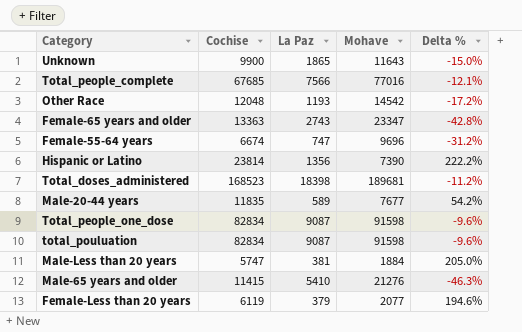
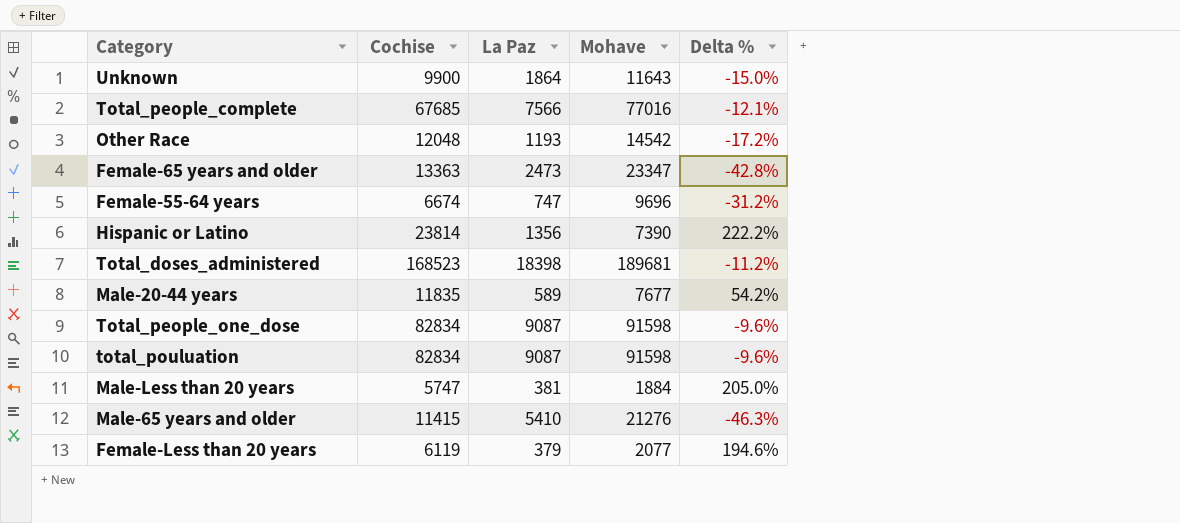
Unknown | La Paz: 1865 -> 1864
Female-65 years and older | La Paz: 2743 -> 2473

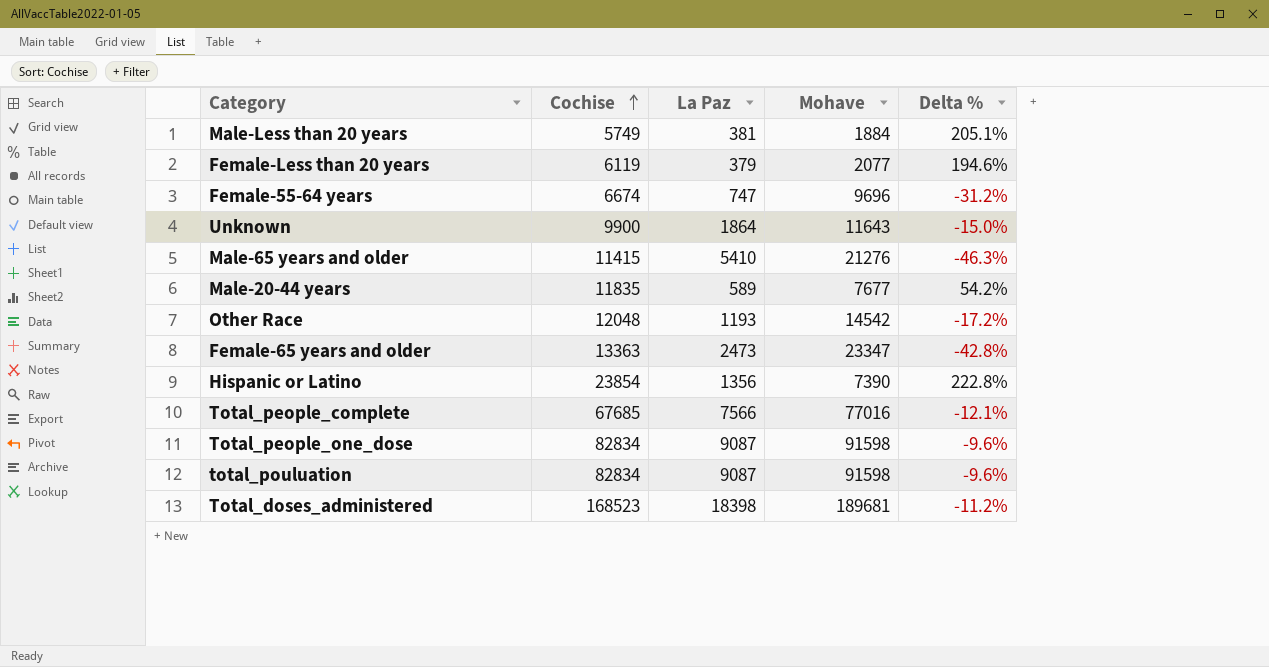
row order: none -> Cochise ascending
Male-Less than 20 years | Cochise: 5747 -> 5749
Male-Less than 20 years | Delta %: 205.0% -> 205.1%
Hispanic or Latino | Cochise: 23814 -> 23854
Hispanic or Latino | Delta %: 222.2% -> 222.8%

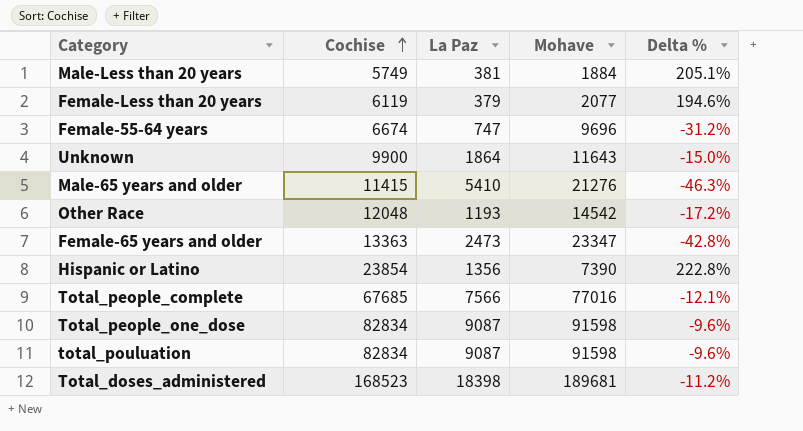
row Male-20-44 years: 11835 | 589 | 7677 | 54.2% -> none

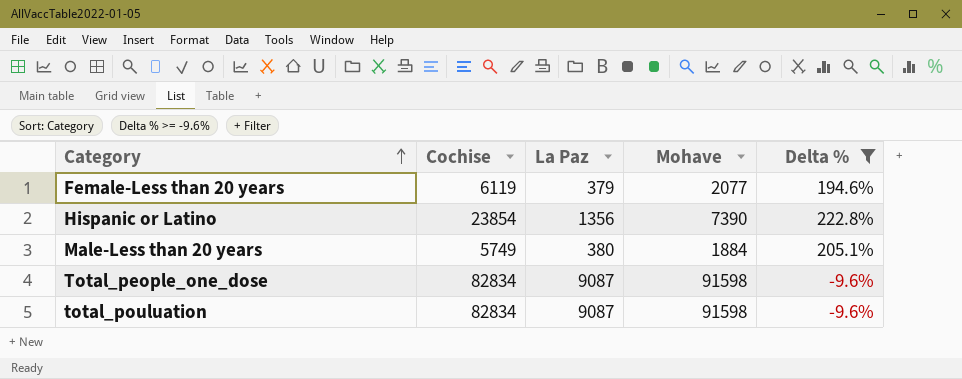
filter: none -> Delta % >= -9.6%
row order: Cochise ascending -> Category ascending
Male-Less than 20 years | La Paz: 381 -> 380

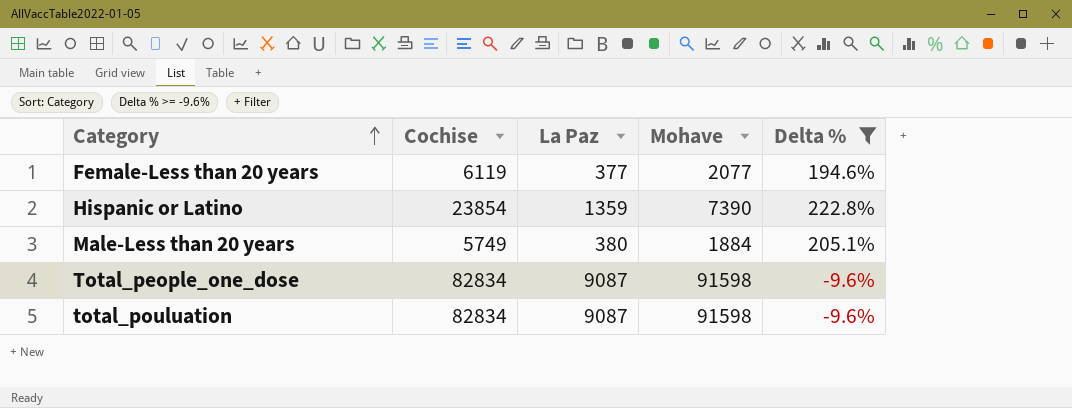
Female-Less than 20 years | La Paz: 379 -> 377
Hispanic or Latino | La Paz: 1356 -> 1359

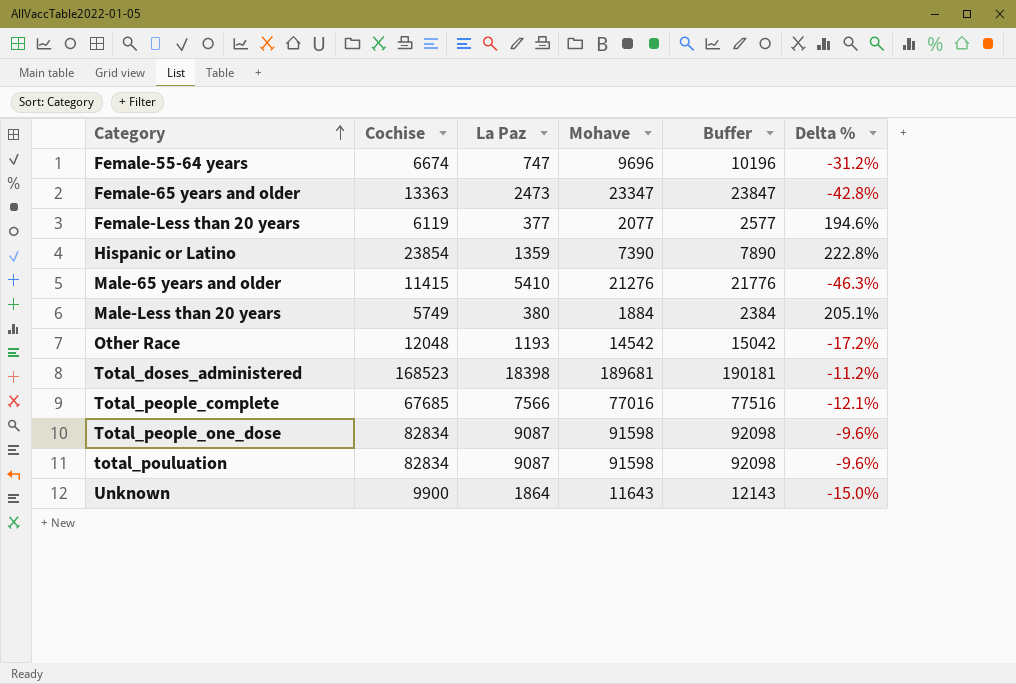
filter: Delta % >= -9.6% -> none
column Buffer | formula: none -> [Mohave] + 500

